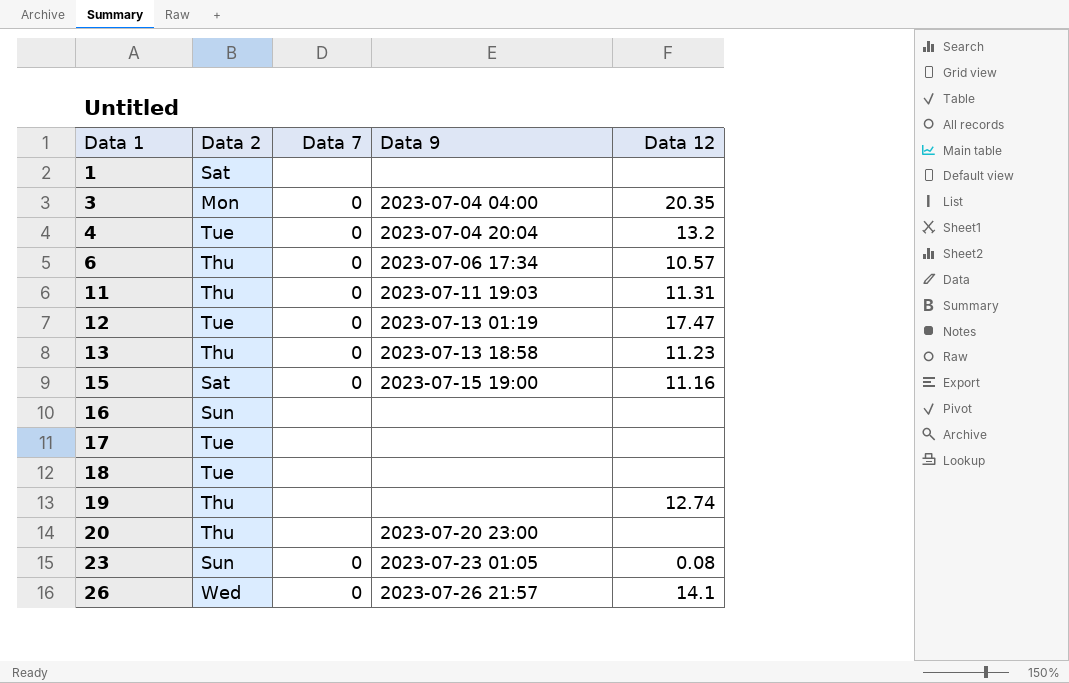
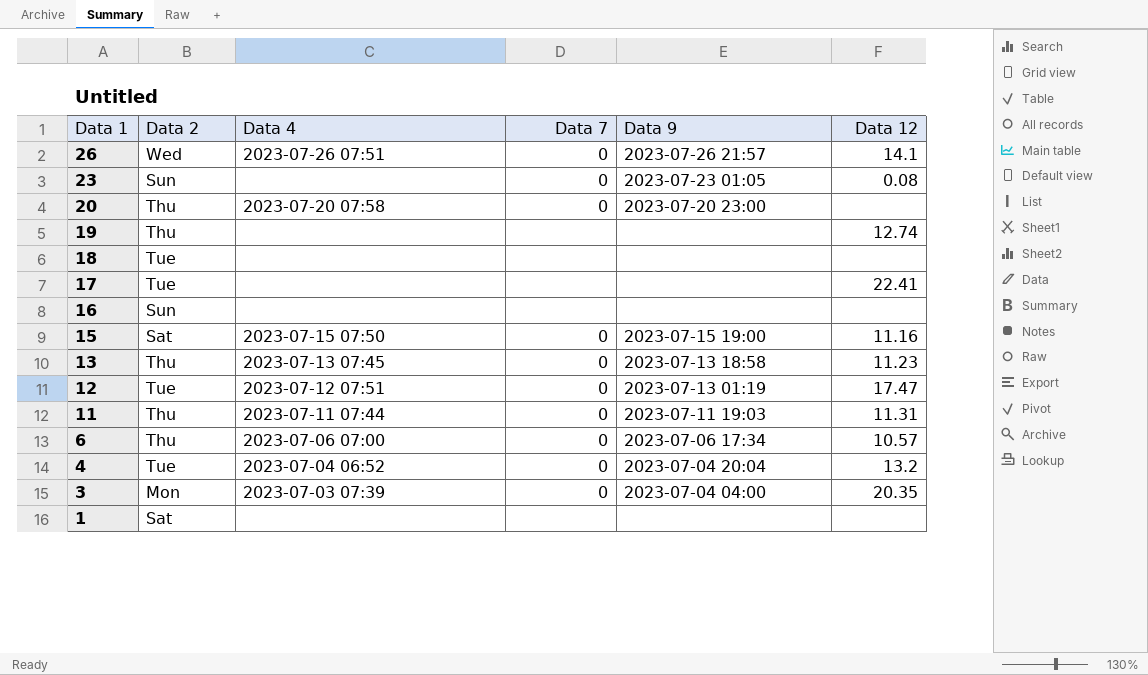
row order: Data 1 ascending -> Data 1 descending
column Data 4 | position: none -> 3
20 | Data 7: none -> 0
17 | Data 12: none -> 22.41

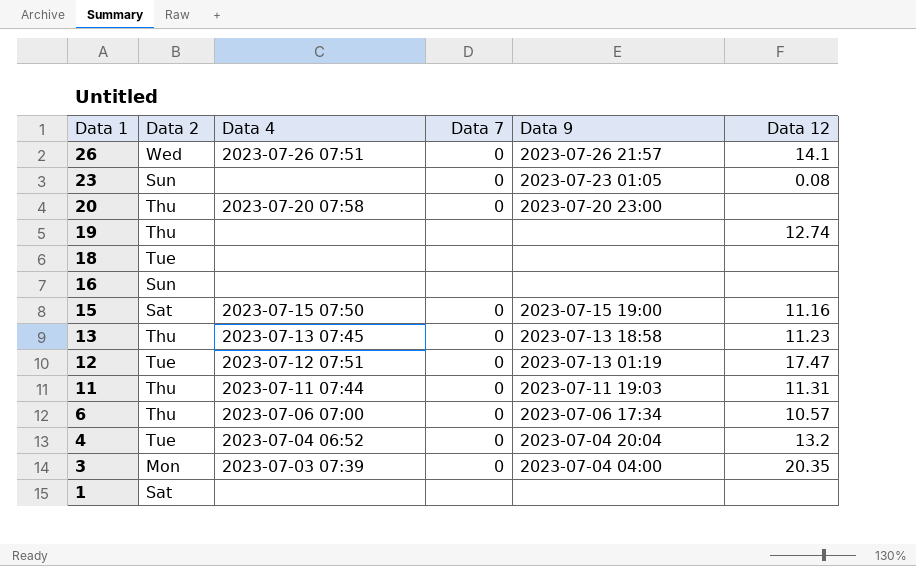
row 17: Tue | none | none | none | 22.41 -> none

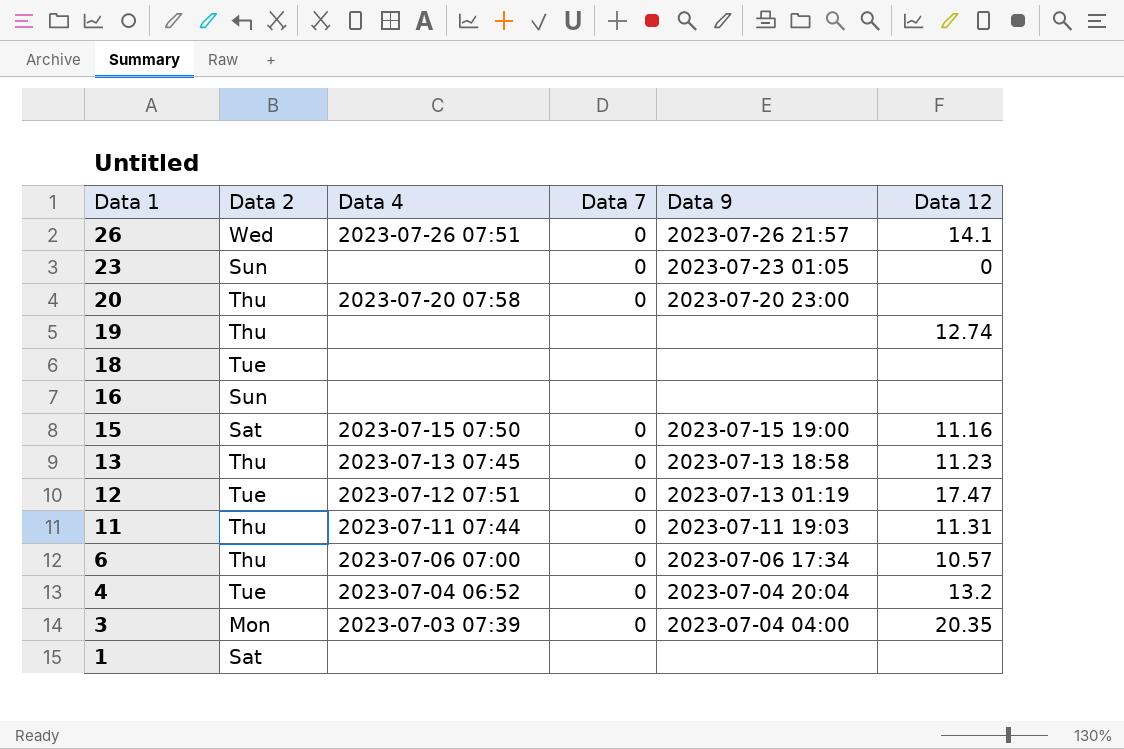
23 | Data 12: 0.08 -> 0

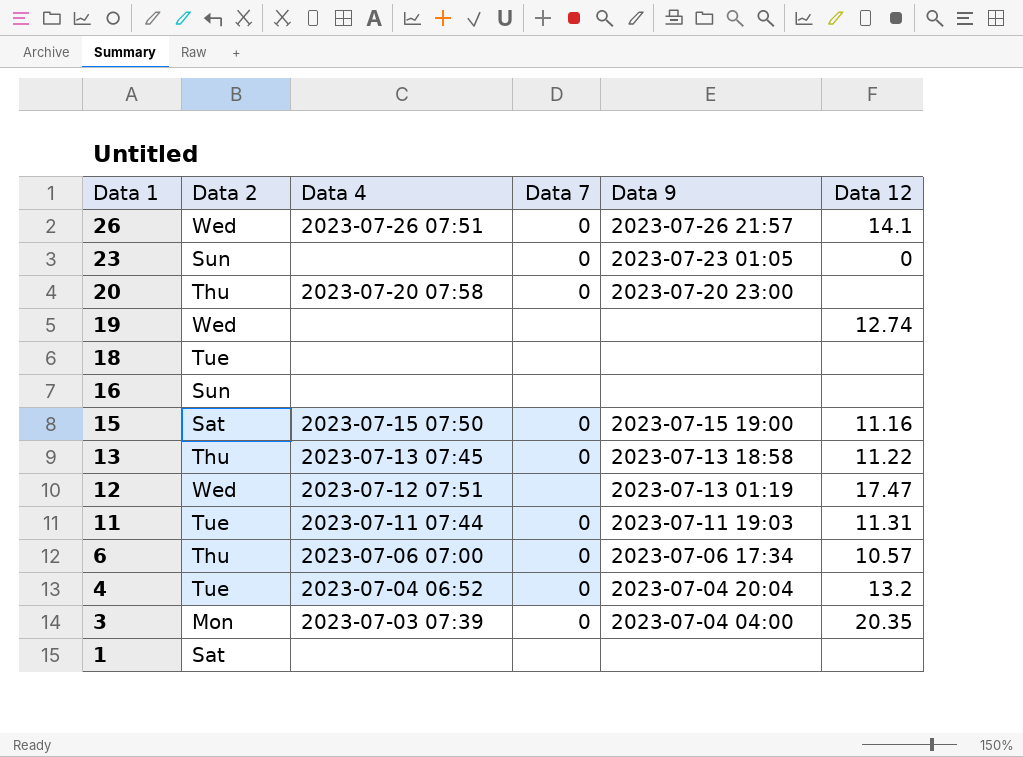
19 | Data 2: Thu -> Wed
13 | Data 12: 11.23 -> 11.22
12 | Data 2: Tue -> Wed
12 | Data 7: 0 -> none
11 | Data 2: Thu -> Tue

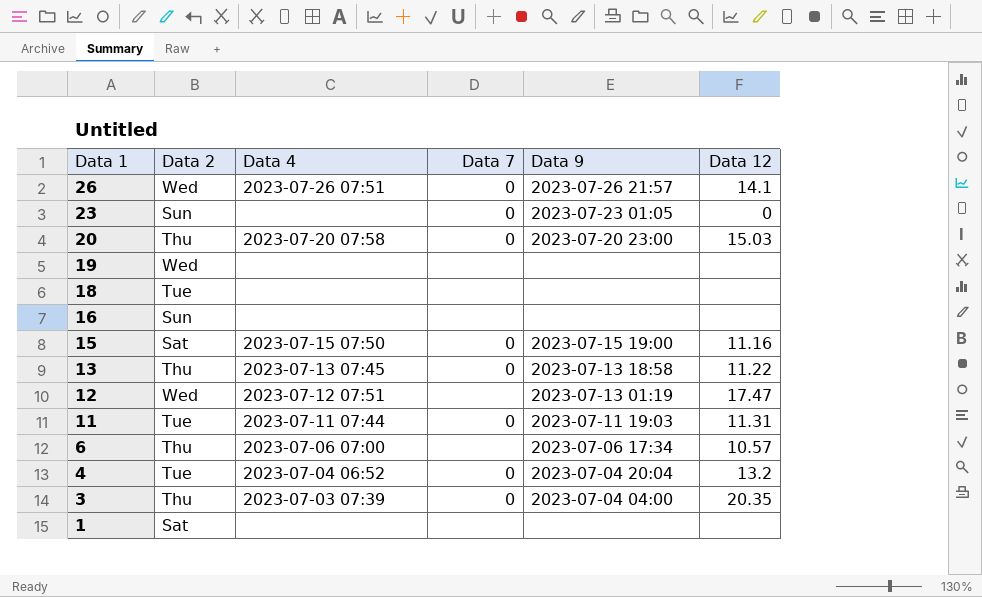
20 | Data 12: none -> 15.03
19 | Data 12: 12.74 -> none
6 | Data 7: 0 -> none
3 | Data 2: Mon -> Thu

